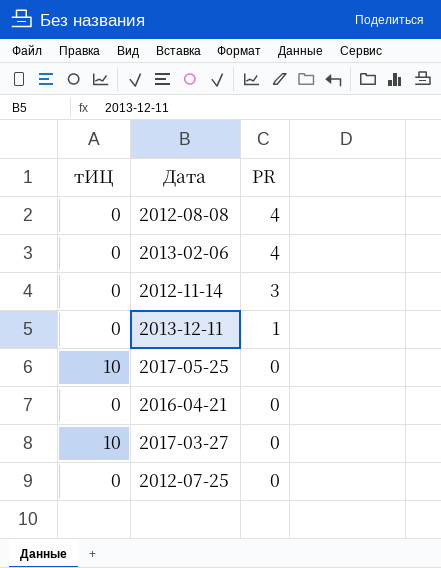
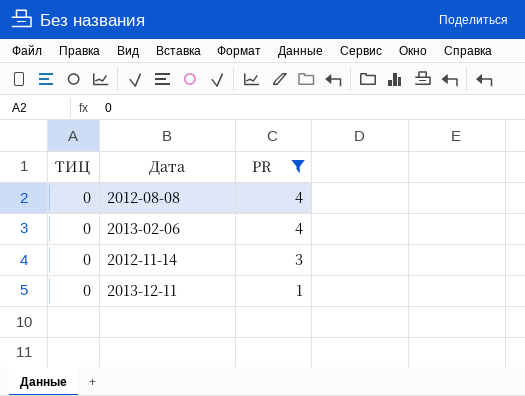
filter: none -> PR != 0
column name: тИЦ -> ТИЦ

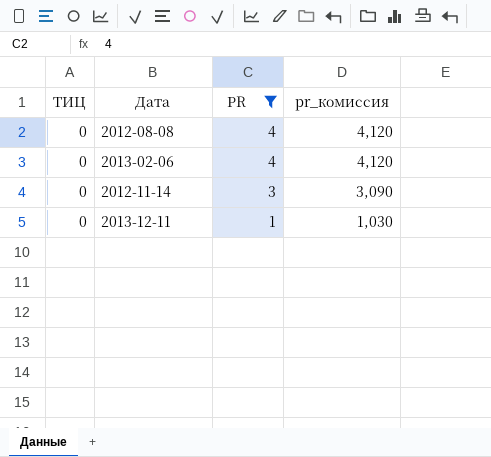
column pr_комиссия | formula: none -> [PR] * 1,03

